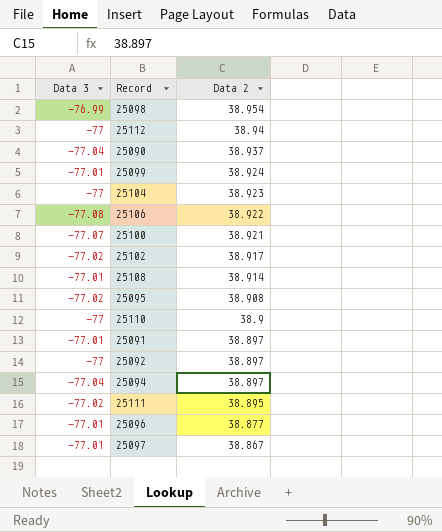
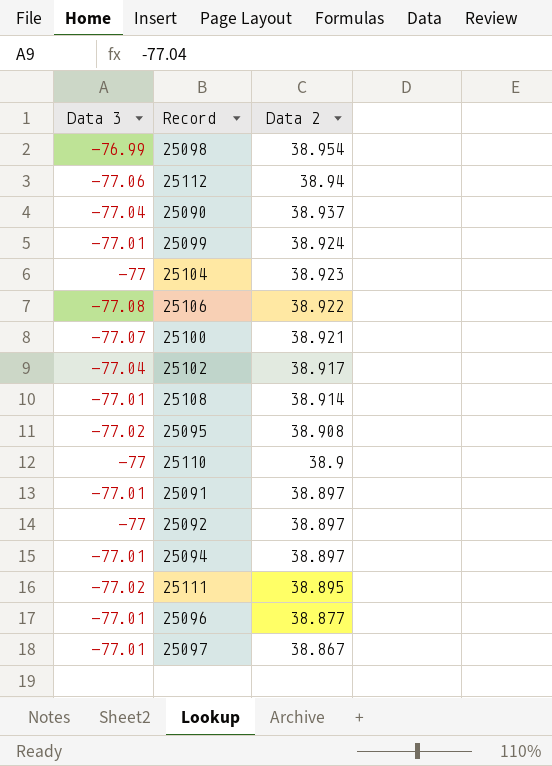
25112 | Data 3: -77 -> -77.06
25102 | Data 3: -77.02 -> -77.04
25094 | Data 3: -77.04 -> -77.01

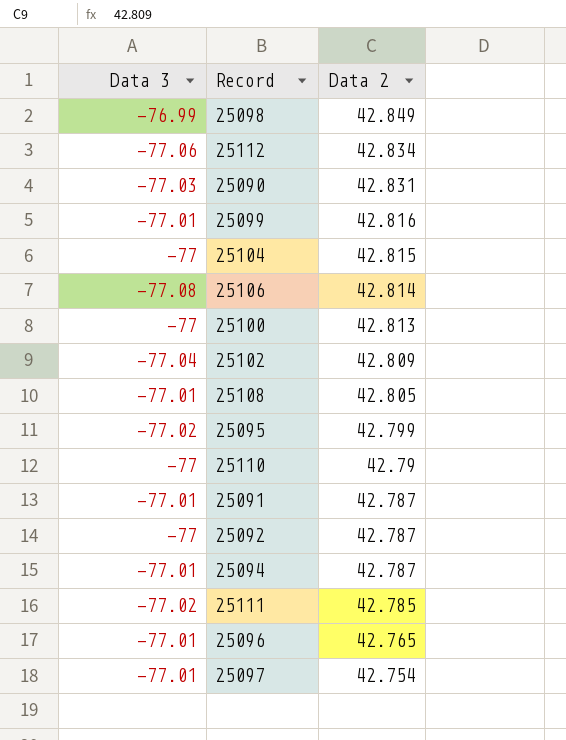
25098 | Data 2: 38.954 -> 42.849
25112 | Data 2: 38.94 -> 42.834
25090 | Data 3: -77.04 -> -77.03
25090 | Data 2: 38.937 -> 42.831
25099 | Data 2: 38.924 -> 42.816
25104 | Data 2: 38.923 -> 42.815
25106 | Data 2: 38.922 -> 42.814
25100 | Data 3: -77.07 -> -77
25100 | Data 2: 38.921 -> 42.813
25102 | Data 2: 38.917 -> 42.809
25108 | Data 2: 38.914 -> 42.805
25095 | Data 2: 38.908 -> 42.799
25110 | Data 2: 38.9 -> 42.79
25091 | Data 2: 38.897 -> 42.787
25092 | Data 2: 38.897 -> 42.787
25094 | Data 2: 38.897 -> 42.787
25111 | Data 2: 38.895 -> 42.785
25096 | Data 2: 38.877 -> 42.765
25097 | Data 2: 38.867 -> 42.754

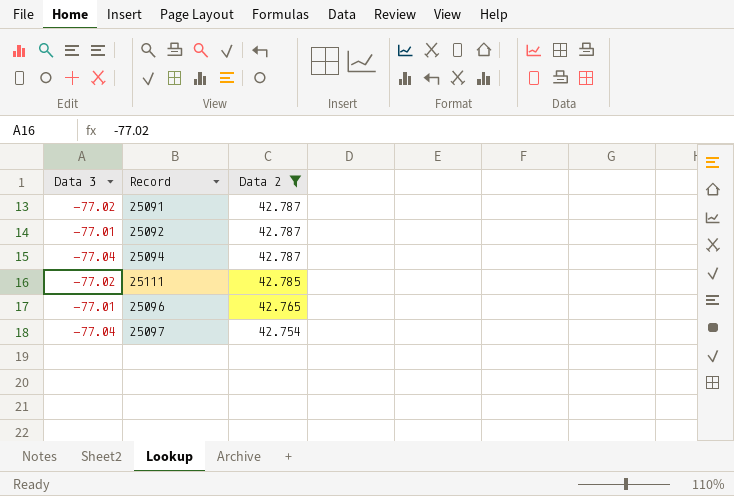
filter: none -> Data 2 <= 42.787
25091 | Data 3: -77.01 -> -77.02
25092 | Data 3: -77 -> -77.01
25094 | Data 3: -77.01 -> -77.04
25097 | Data 3: -77.01 -> -77.04

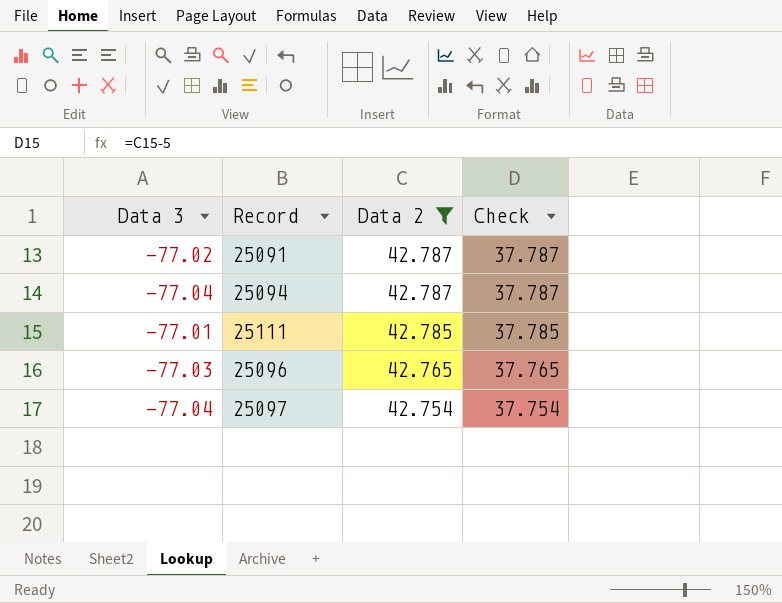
column Check | formula: none -> [Data 2] - 5
row 25092: -77.01 | 42.787 -> none
25111 | Data 3: -77.02 -> -77.01
25096 | Data 3: -77.01 -> -77.03

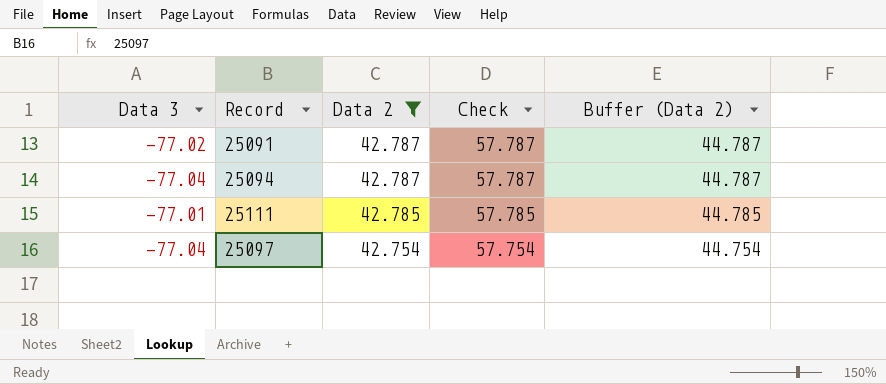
column Check | formula: [Data 2] - 5 -> [Data 2] + 15
column Buffer (Data 2) | formula: none -> [Data 2] + 2
row 25096: -77.03 | 42.765 | 37.765 -> none

